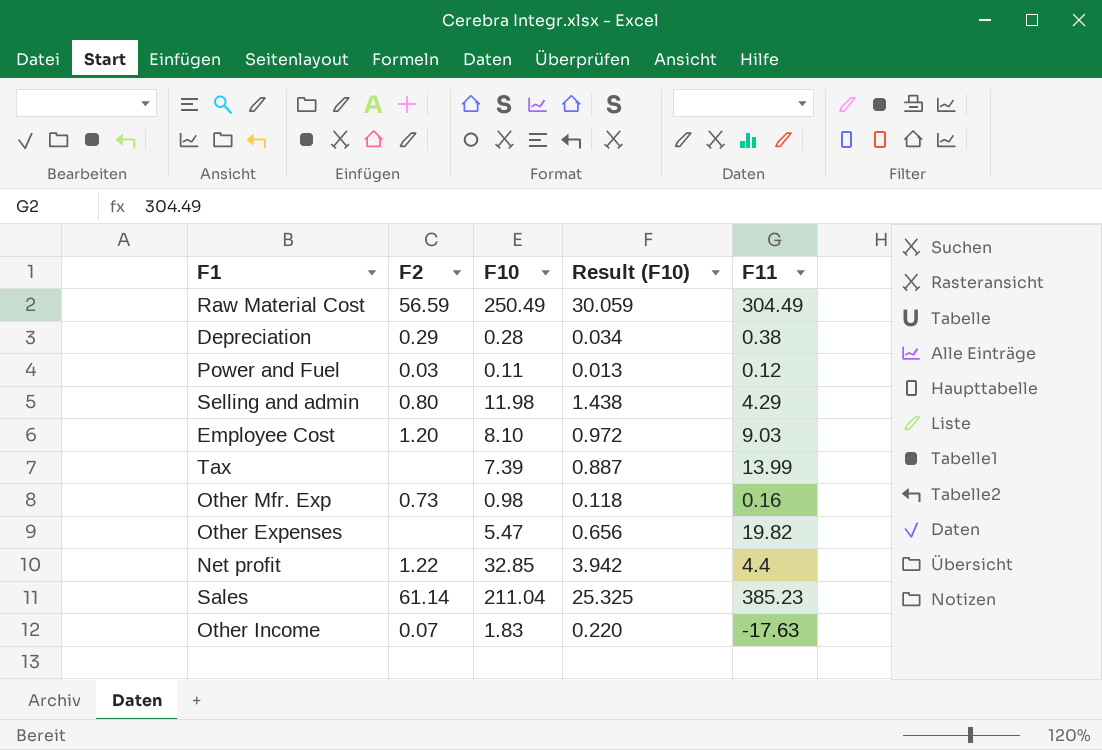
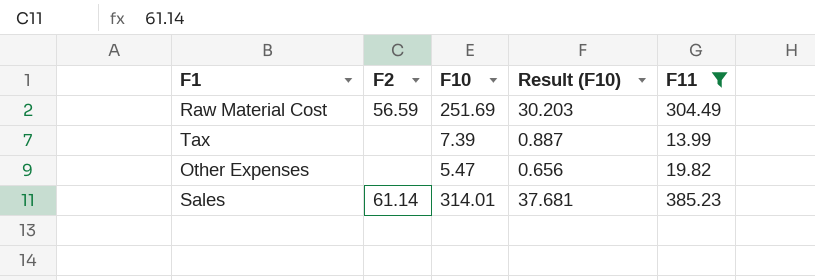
filter: none -> F11 >= 13.99
Raw Material Cost | F10: 250.49 -> 251.69
Raw Material Cost | Result (F10): 30.059 -> 30.203
Sales | F10: 211.04 -> 314.01
Sales | Result (F10): 25.325 -> 37.681

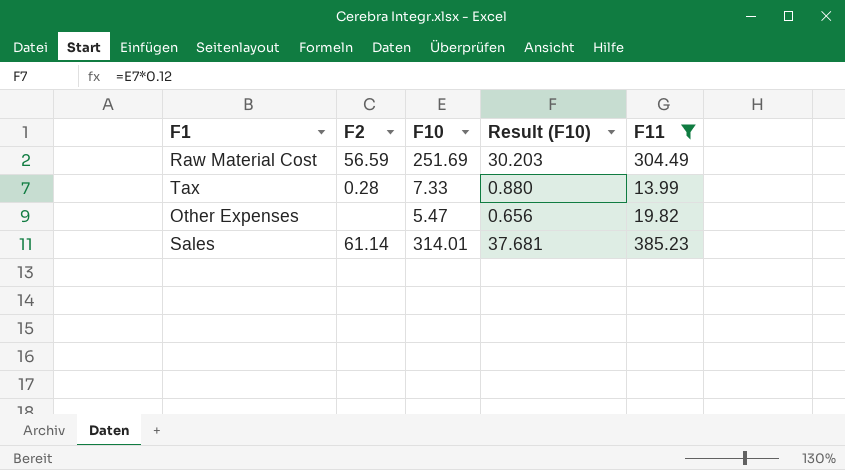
Tax | F2: none -> 0.28
Tax | F10: 7.39 -> 7.33
Tax | Result (F10): 0.887 -> 0.880

